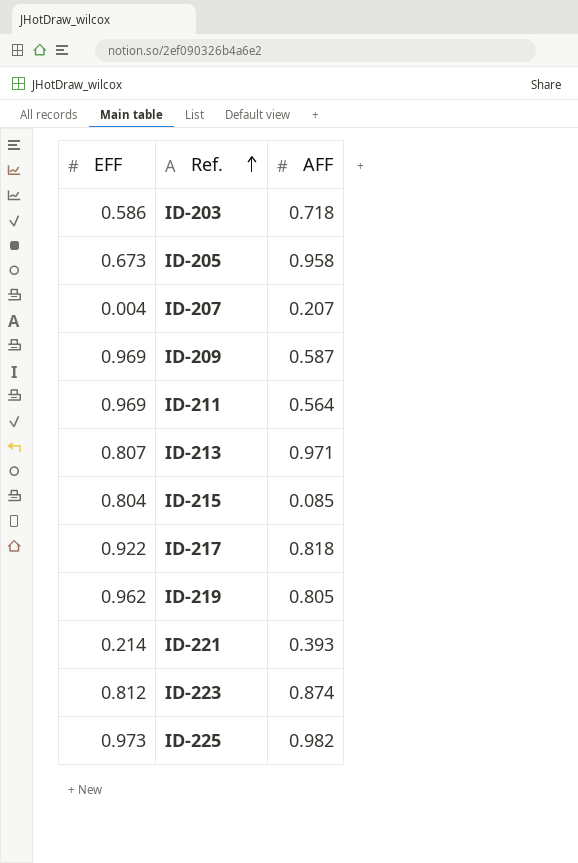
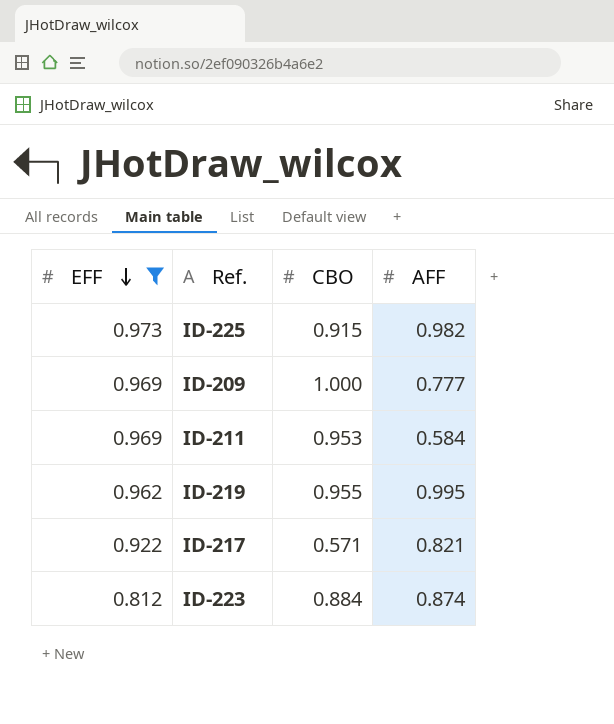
filter: none -> EFF >= 0.812
row order: Ref. ascending -> EFF descending
column CBO | position: none -> 3
ID-209 | AFF: 0.587 -> 0.777
ID-211 | AFF: 0.564 -> 0.584
ID-219 | AFF: 0.805 -> 0.995
ID-217 | AFF: 0.818 -> 0.821

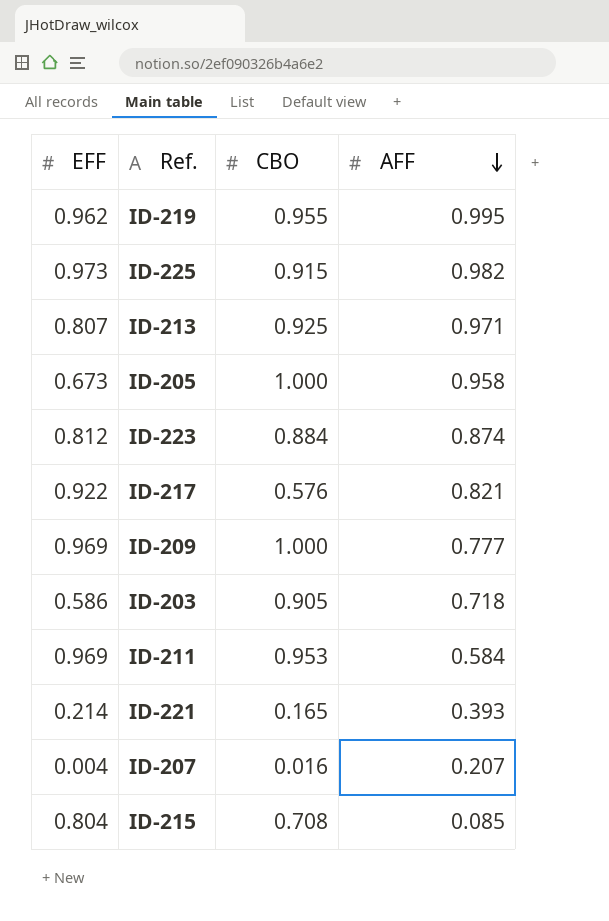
filter: EFF >= 0.812 -> none
row order: EFF descending -> AFF descending
ID-217 | CBO: 0.571 -> 0.576

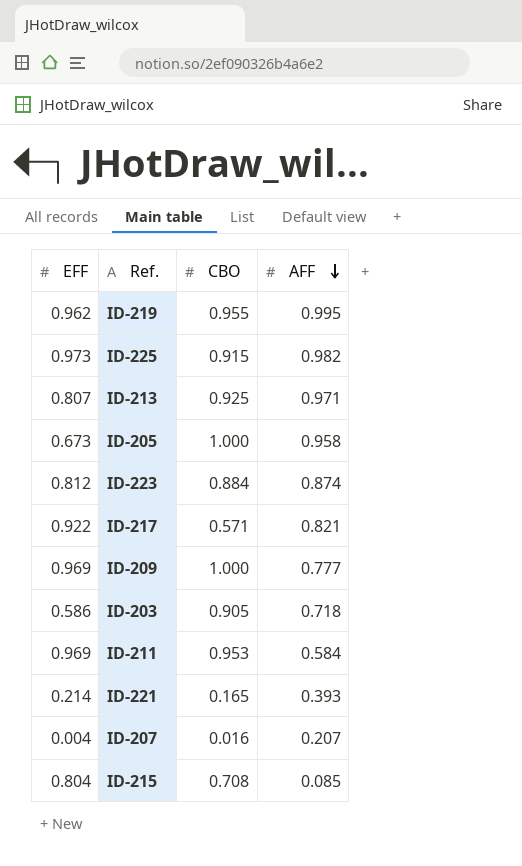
ID-217 | CBO: 0.576 -> 0.571

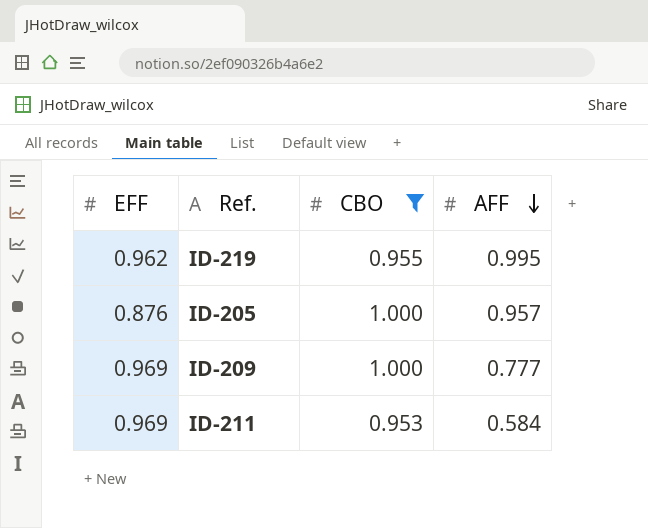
filter: none -> CBO >= 0.953
ID-205 | EFF: 0.673 -> 0.876
ID-205 | AFF: 0.958 -> 0.957

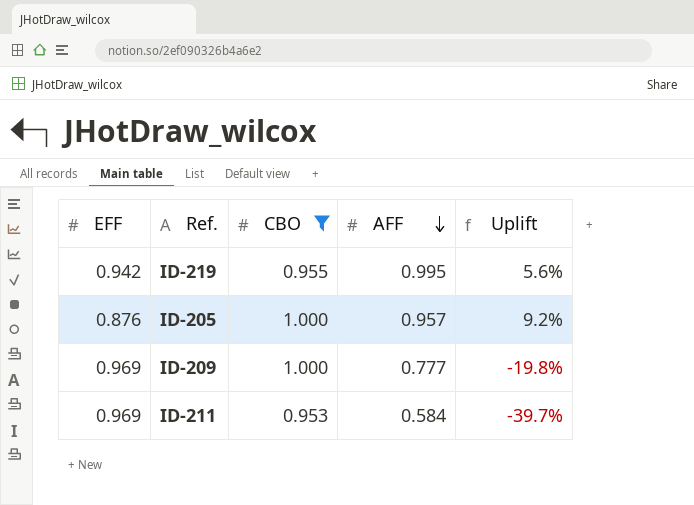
column Uplift | formula: none -> ([AFF] - [EFF]) / [EFF]
ID-219 | EFF: 0.962 -> 0.942

